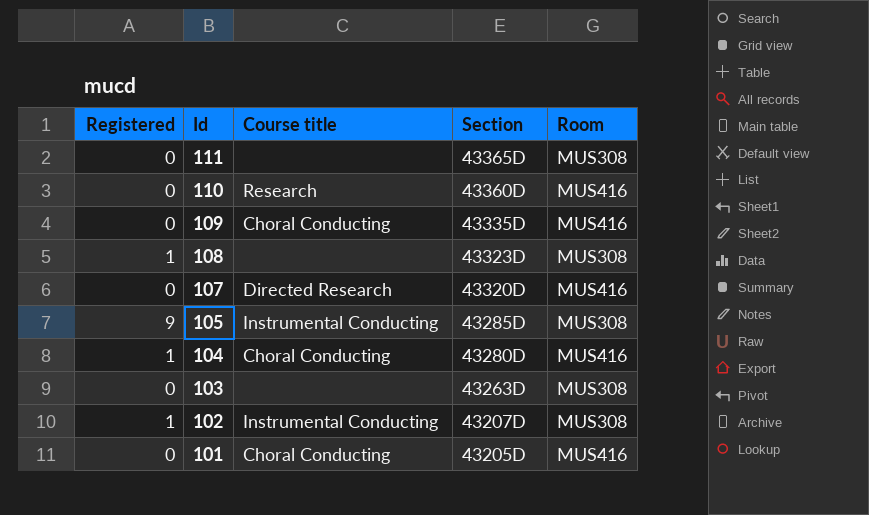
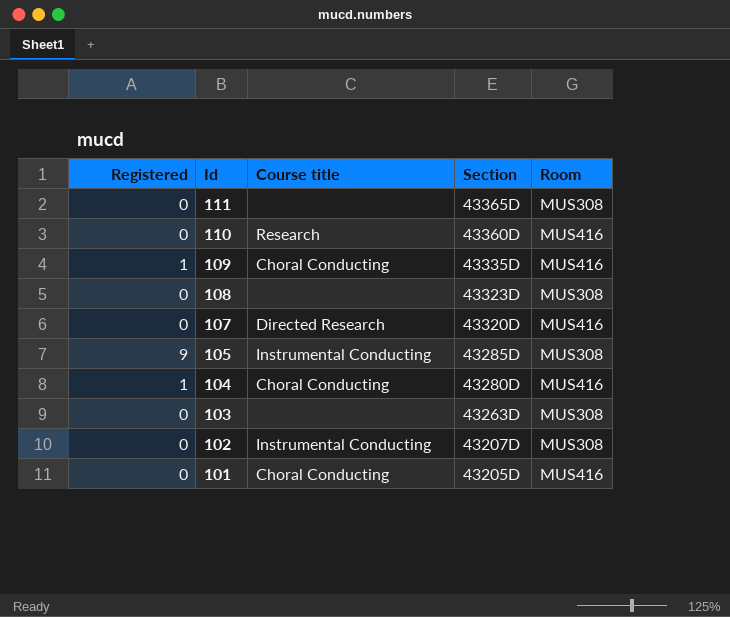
109 | Registered: 0 -> 1
108 | Registered: 1 -> 0
102 | Registered: 1 -> 0

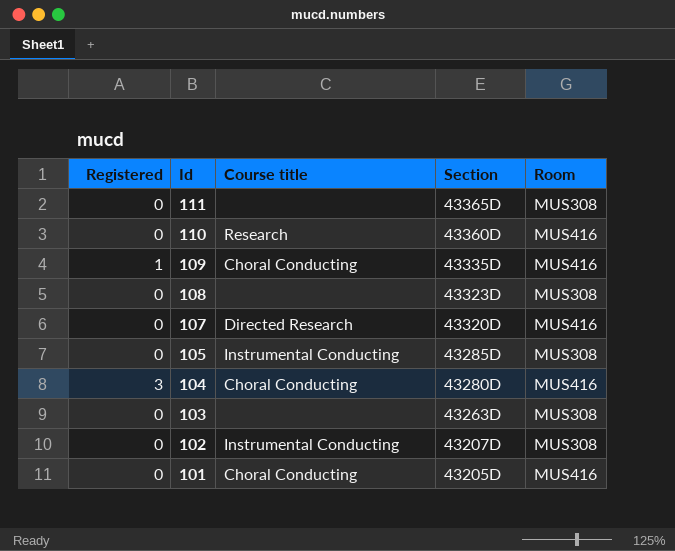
105 | Registered: 9 -> 0
104 | Registered: 1 -> 3

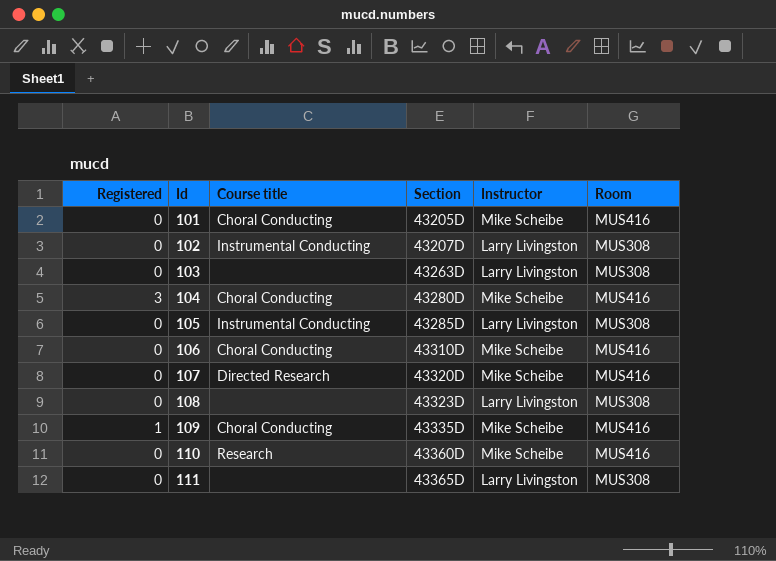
row order: Id descending -> Id ascending
column Instructor | position: none -> 5
row 106: none -> 0 | Choral Conducting | 43310D | Mike Scheibe | MUS416

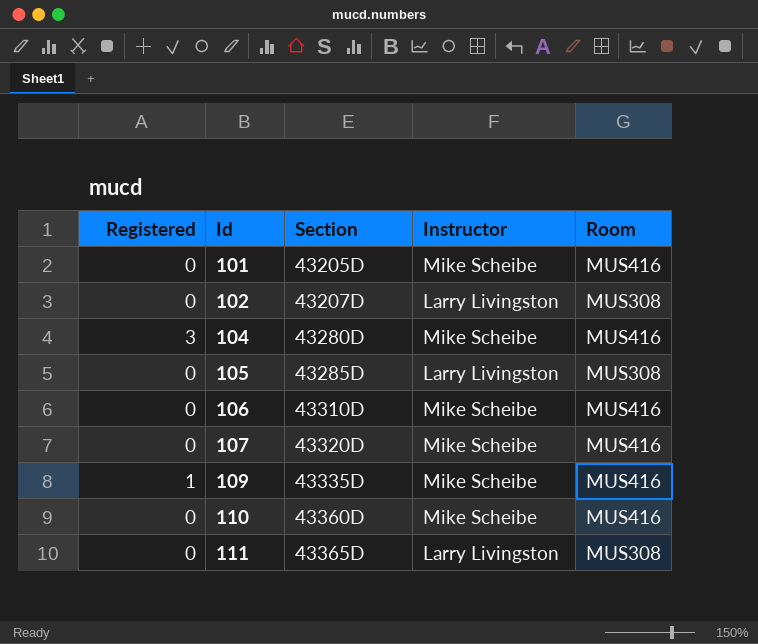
column Course title | position: 3 -> none
row 103: 0 | none | 43263D | Larry Livingston | MUS308 -> none
row 108: 0 | none | 43323D | Larry Livingston | MUS308 -> none

